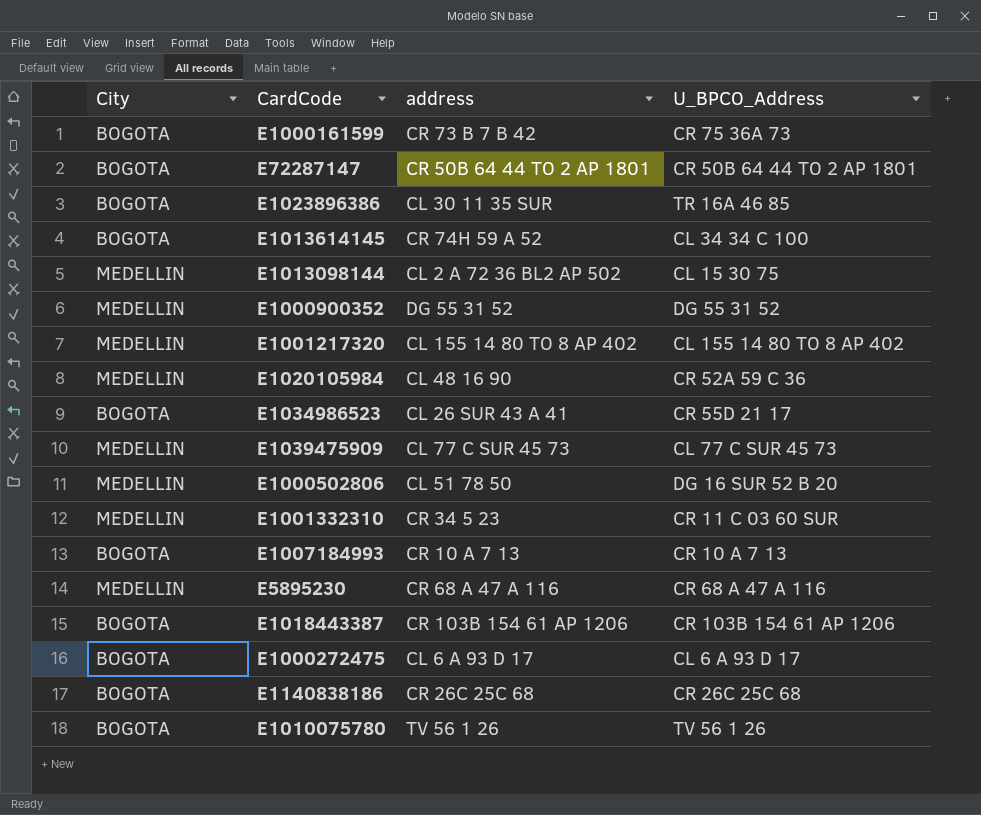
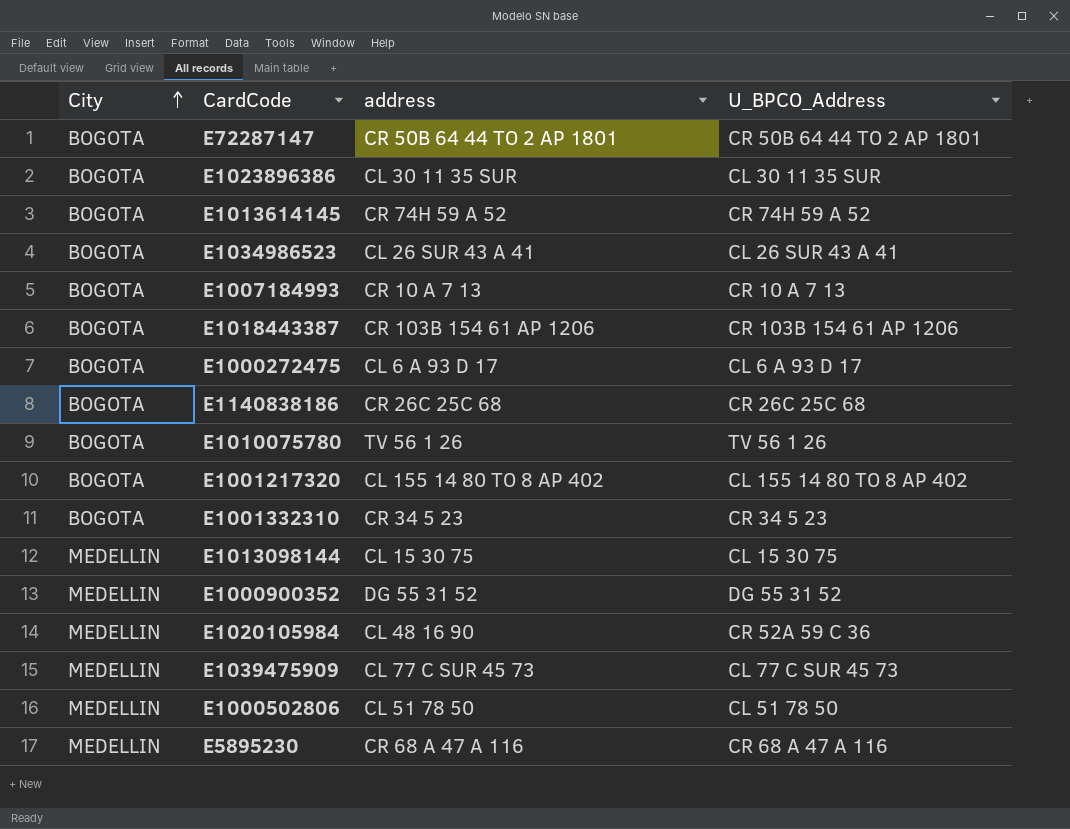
row order: none -> City ascending
row E1000161599: BOGOTA | CR 73 B 7 B 42 | CR 75 36A 73 -> none
E1023896386 | U_BPCO_Address: TR 16A 46 85 -> CL 30 11 35 SUR
E1013614145 | U_BPCO_Address: CL 34 34 C 100 -> CR 74H 59 A 52
E1034986523 | U_BPCO_Address: CR 55D 21 17 -> CL 26 SUR 43 A 41
E1001217320 | City: MEDELLIN -> BOGOTA
E1001332310 | City: MEDELLIN -> BOGOTA
E1001332310 | U_BPCO_Address: CR 11 C 03 60 SUR -> CR 34 5 23
E1013098144 | address: CL 2 A 72 36 BL2 AP 502 -> CL 15 30 75
E1000502806 | U_BPCO_Address: DG 16 SUR 52 B 20 -> CL 51 78 50

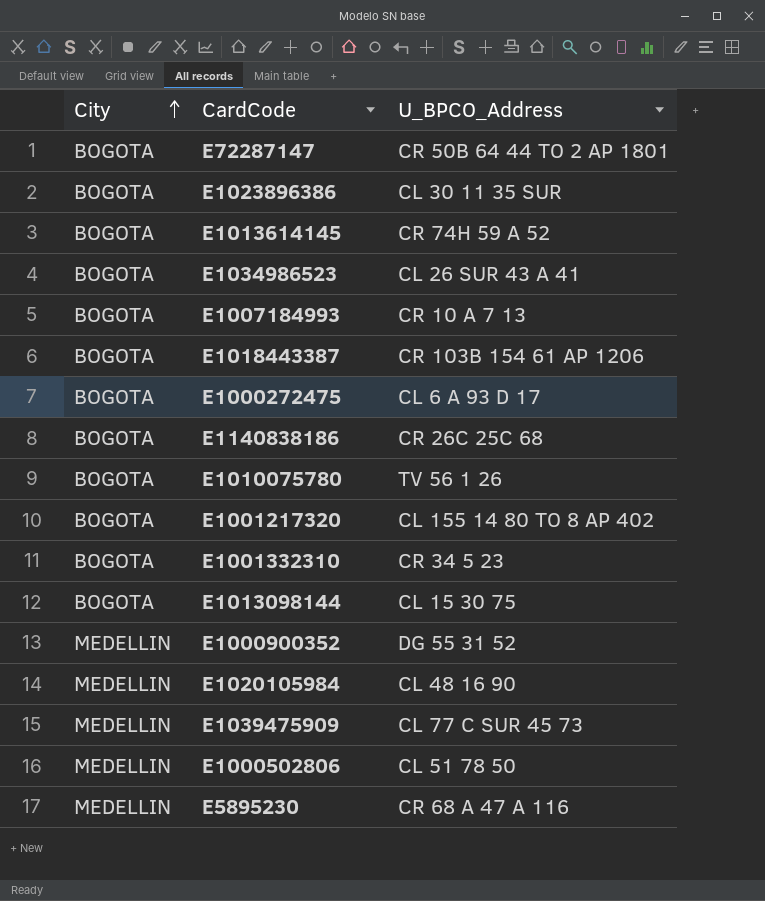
column address | position: 3 -> none
E1013098144 | City: MEDELLIN -> BOGOTA
E1020105984 | U_BPCO_Address: CR 52A 59 C 36 -> CL 48 16 90

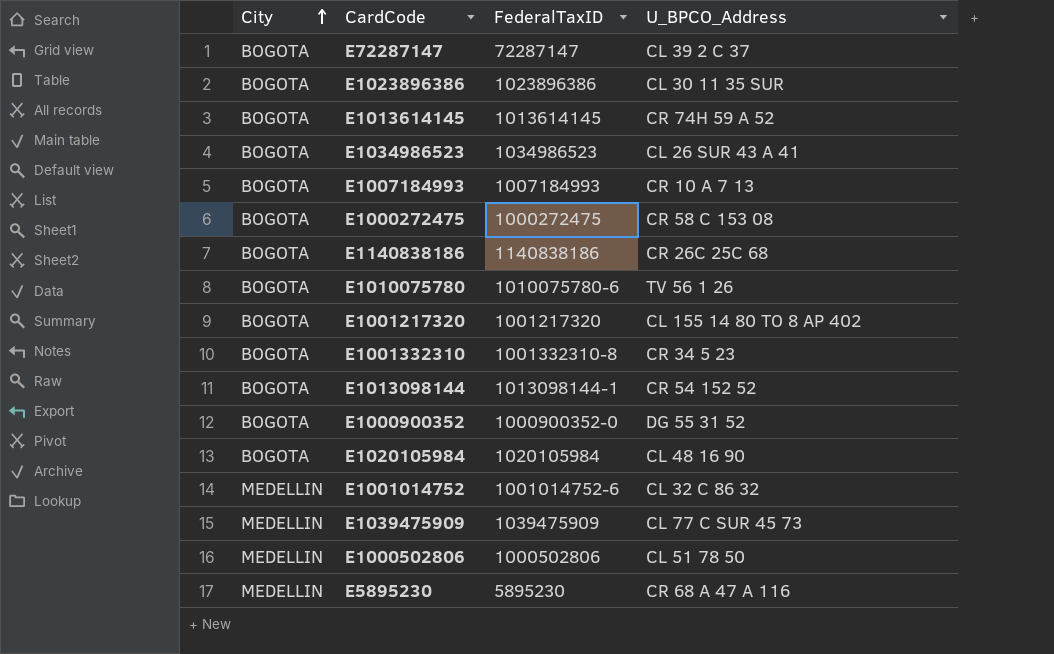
column FederalTaxID | position: none -> 3
row E1018443387: BOGOTA | CR 103B 154 61 AP 1206 -> none
E72287147 | U_BPCO_Address: CR 50B 64 44 TO 2 AP 1801 -> CL 39 2 C 37
E1000272475 | U_BPCO_Address: CL 6 A 93 D 17 -> CR 58 C 153 08
E1013098144 | U_BPCO_Address: CL 15 30 75 -> CR 54 152 52
E1000900352 | City: MEDELLIN -> BOGOTA
E1020105984 | City: MEDELLIN -> BOGOTA
row E1001014752: none -> MEDELLIN | 1001014752-6 | CL 32 C 86 32

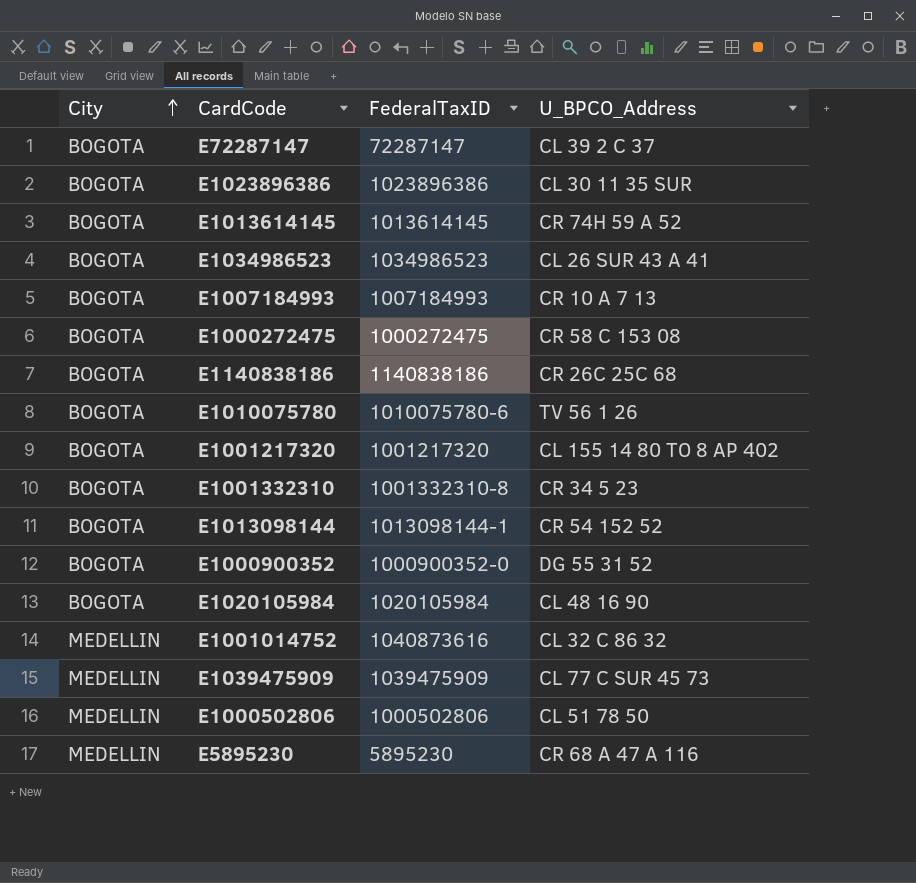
E1001014752 | FederalTaxID: 1001014752-6 -> 1040873616

